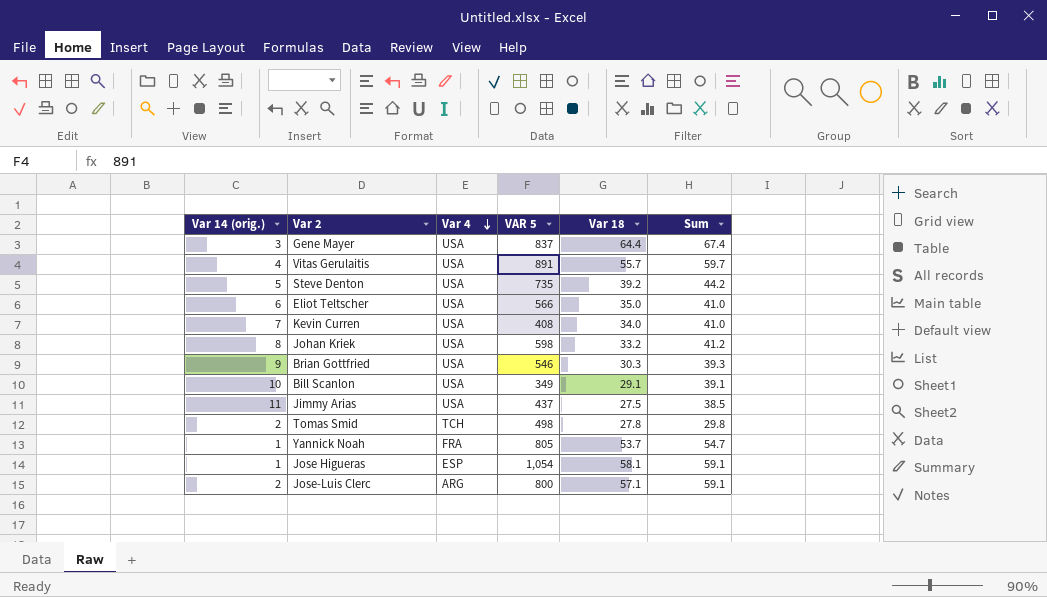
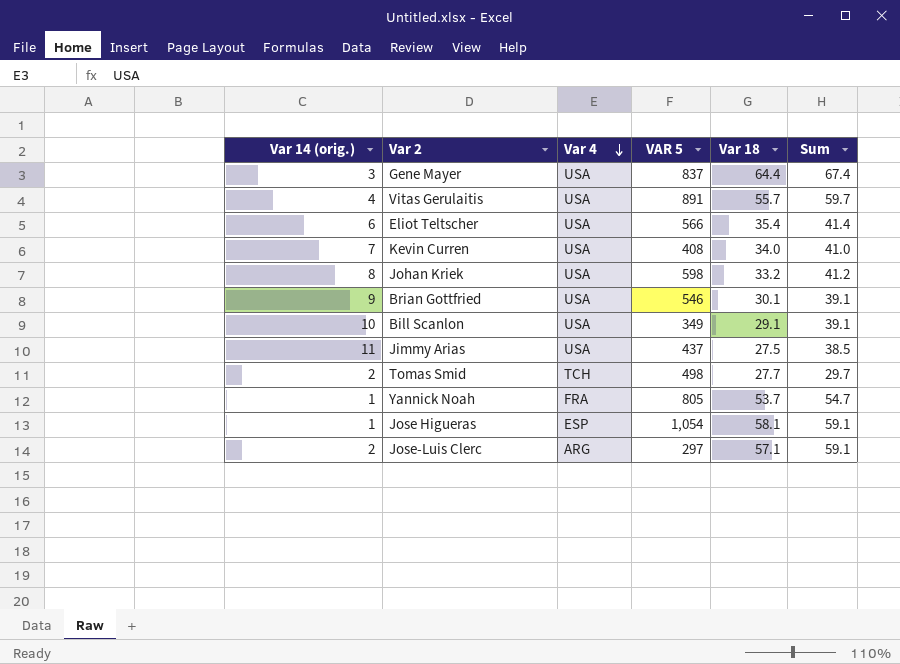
row Steve Denton: 5 | USA | 735 | 39.2 | 44.2 -> none
Eliot Teltscher | Var 18: 35.0 -> 35.4
Eliot Teltscher | Sum: 41.0 -> 41.4
Brian Gottfried | Var 18: 30.3 -> 30.1
Brian Gottfried | Sum: 39.3 -> 39.1
Tomas Smid | Var 18: 27.8 -> 27.7
Tomas Smid | Sum: 29.8 -> 29.7
Jose-Luis Clerc | VAR 5: 800 -> 297

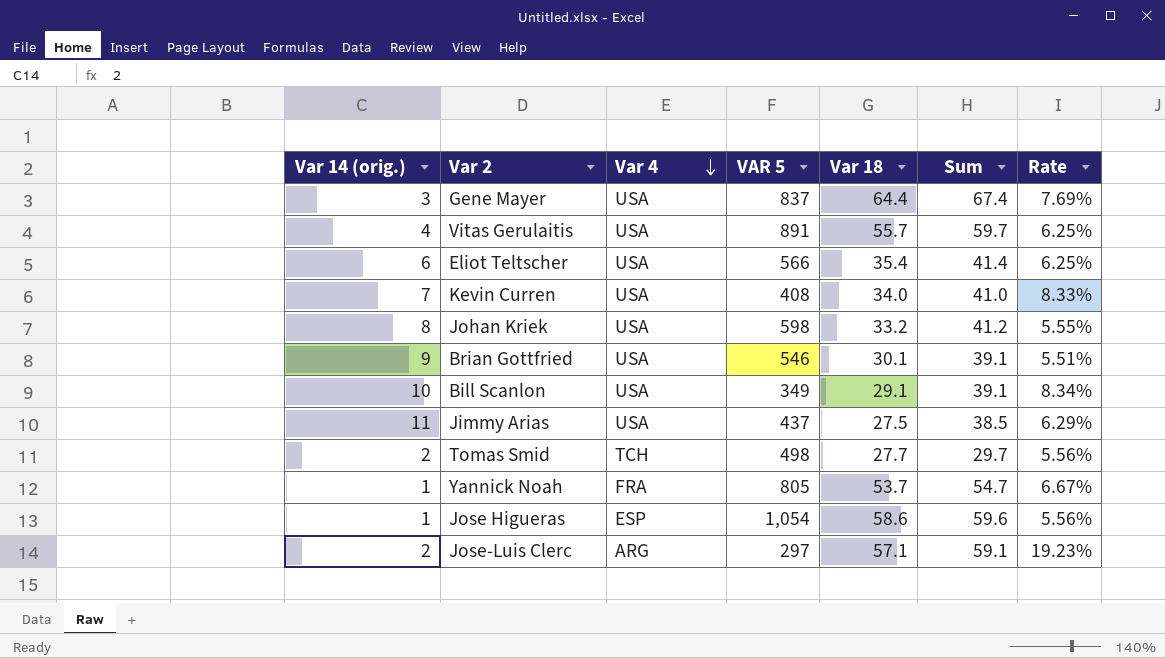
column Rate | formula: none -> [Var 18] / [VAR 5]
Jose Higueras | Var 18: 58.1 -> 58.6
Jose Higueras | Sum: 59.1 -> 59.6

